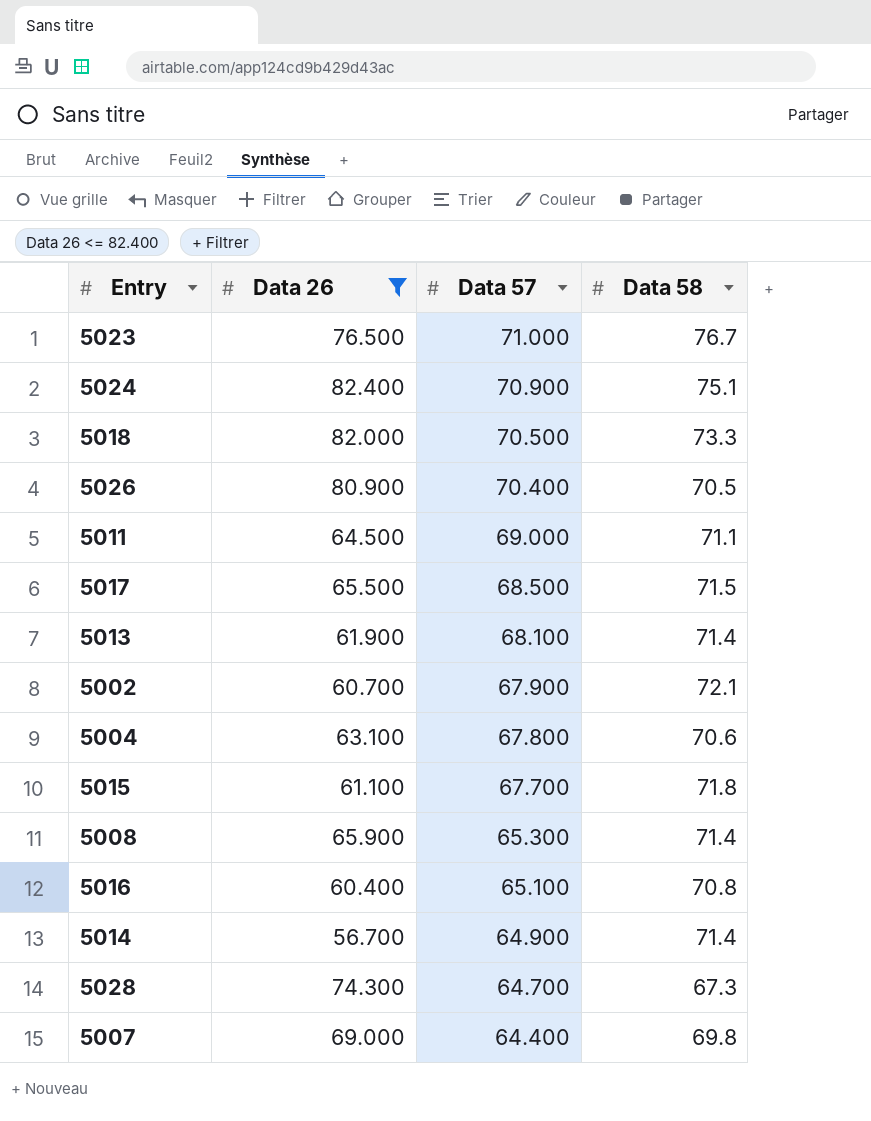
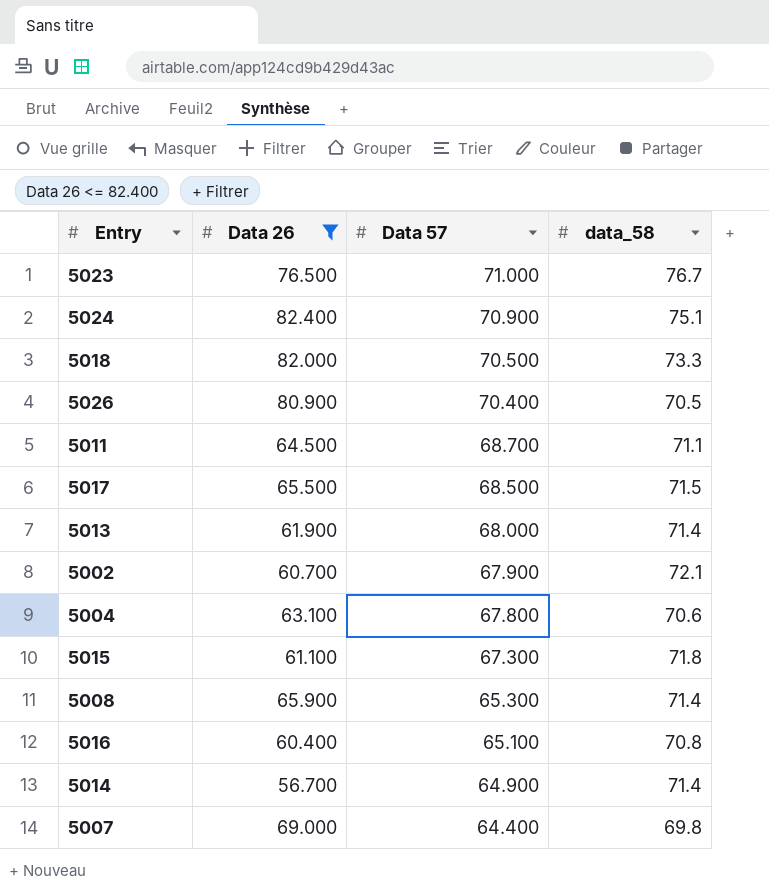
column name: Data 58 -> data_58
row 5028: 74.300 | 64.700 | 67.3 -> none
5011 | Data 57: 69.000 -> 68.700
5013 | Data 57: 68.100 -> 68.000
5015 | Data 57: 67.700 -> 67.300

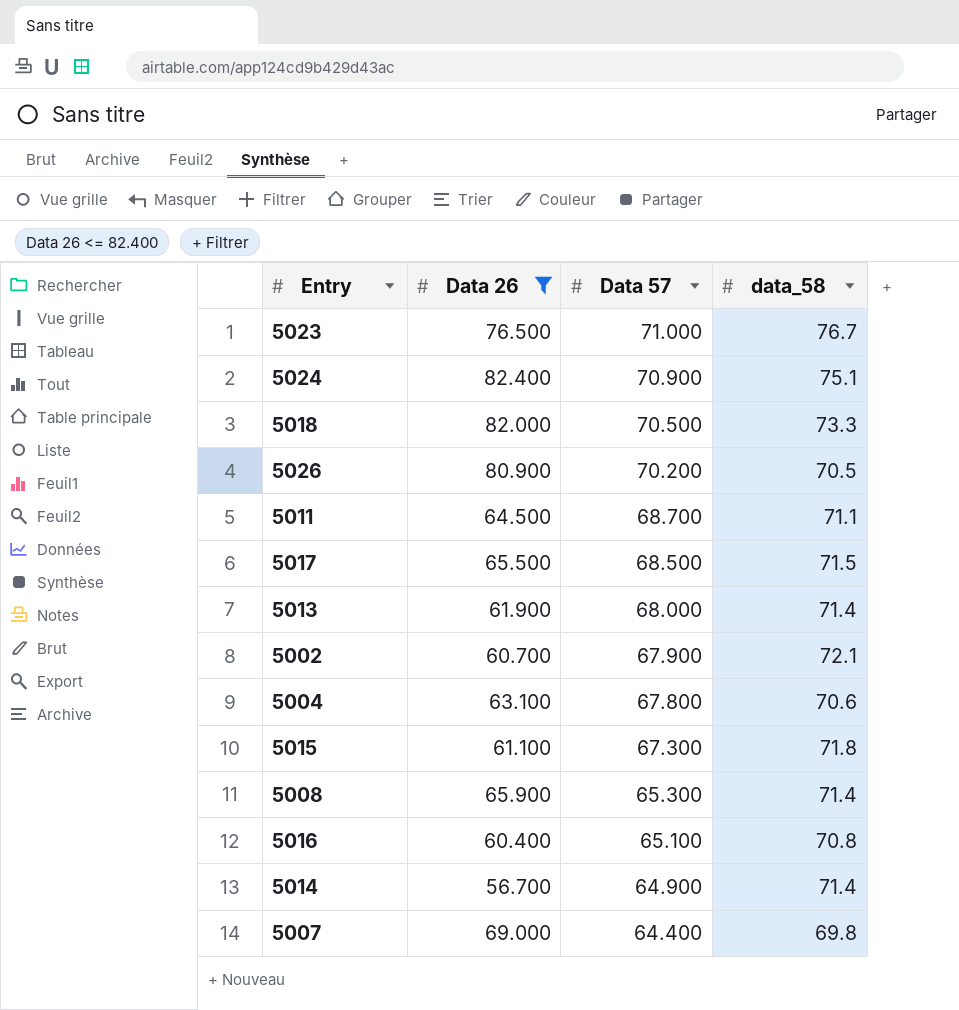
5026 | Data 57: 70.400 -> 70.200

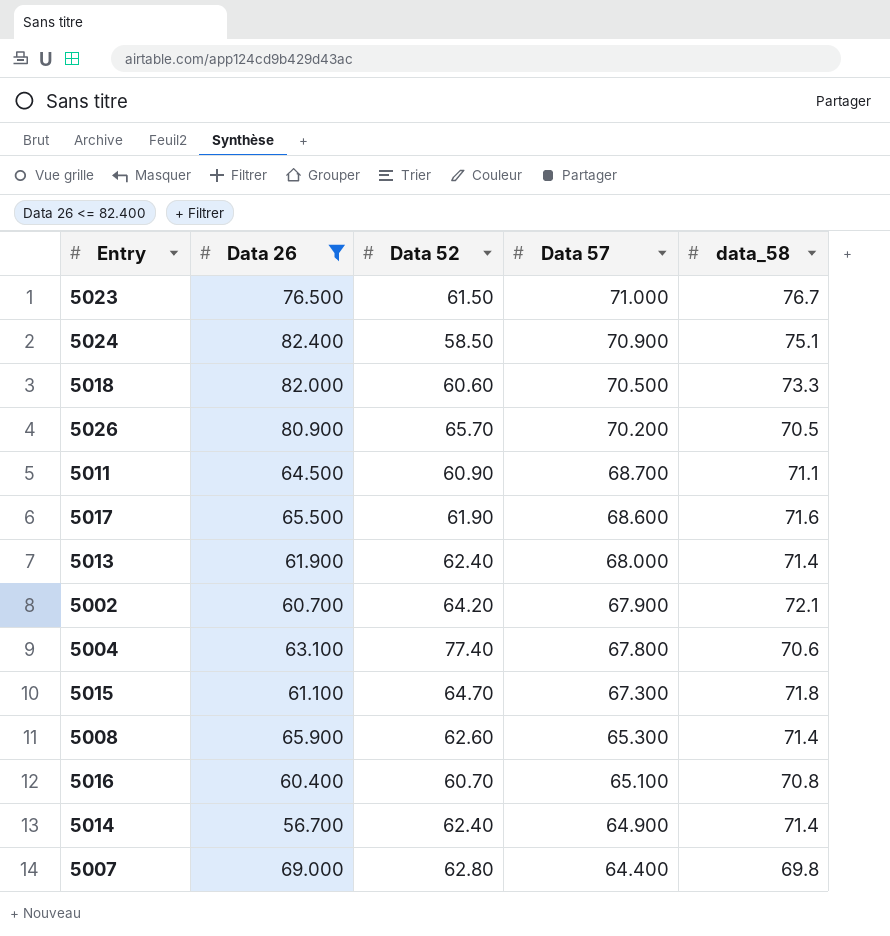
column Data 52 | position: none -> 3
5017 | Data 57: 68.500 -> 68.600
5017 | data_58: 71.5 -> 71.6

